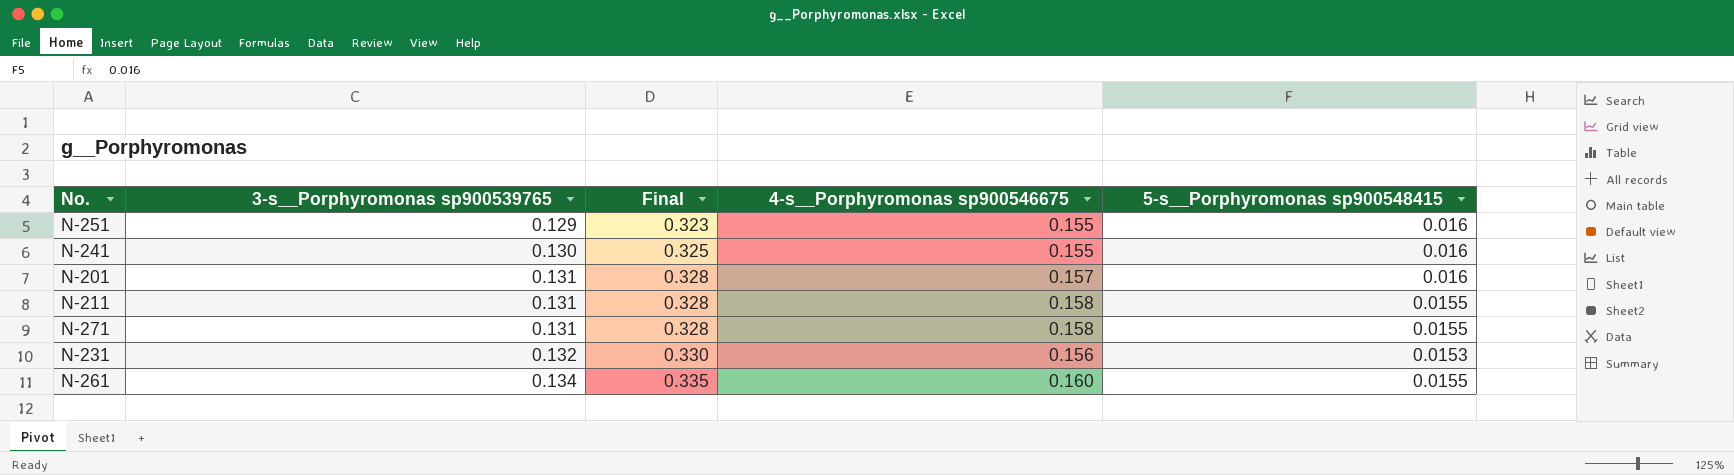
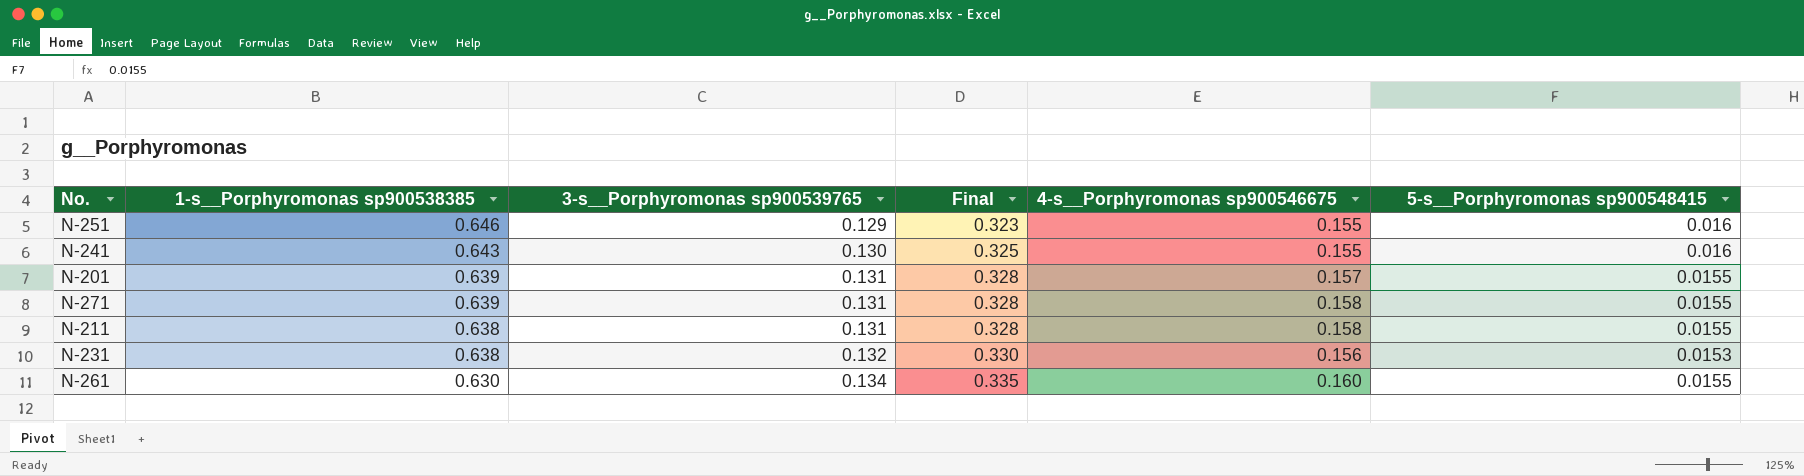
row order: 3-s__Porphyromonas sp900539765 ascending -> 1-s__Porphyromonas sp900538385 descending
column 1-s__Porphyromonas sp900538385 | position: none -> 2
N-201 | 5-s__Porphyromonas sp900548415: 0.016 -> 0.0155

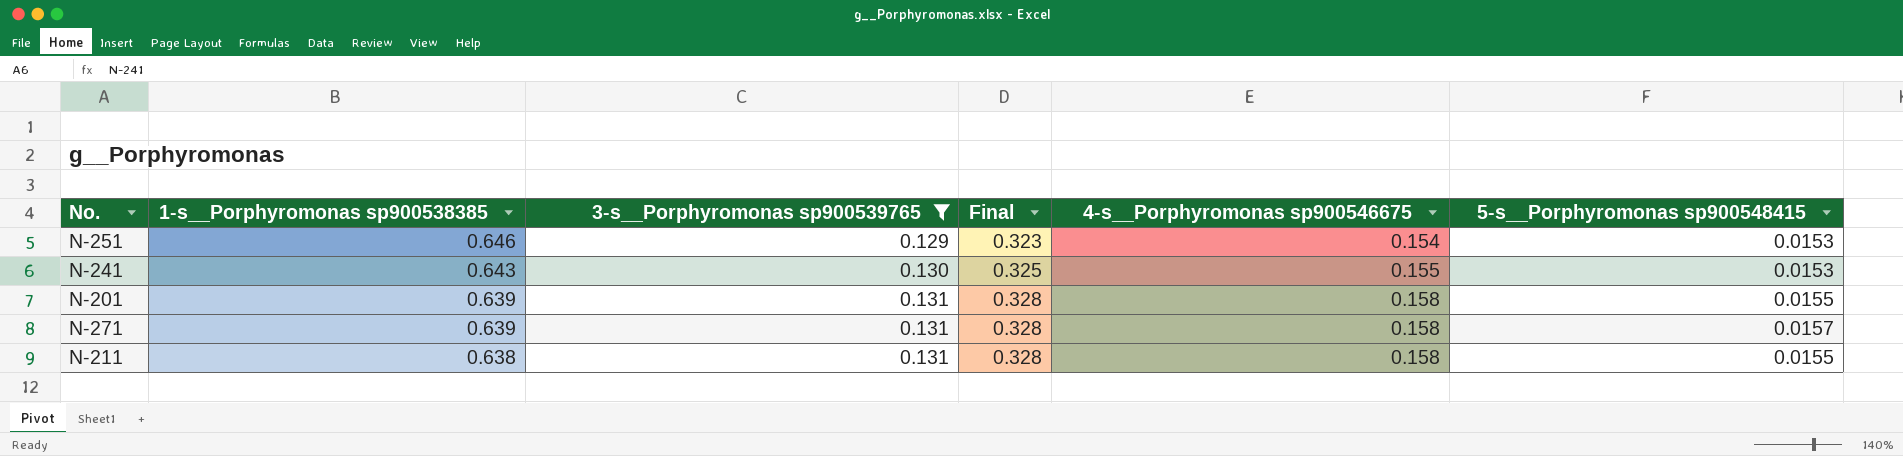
filter: none -> 3-s__Porphyromonas sp900539765 <= 0.131
N-251 | 4-s__Porphyromonas sp900546675: 0.155 -> 0.154
N-251 | 5-s__Porphyromonas sp900548415: 0.016 -> 0.0153
N-241 | 5-s__Porphyromonas sp900548415: 0.016 -> 0.0153
N-201 | 4-s__Porphyromonas sp900546675: 0.157 -> 0.158
N-271 | 5-s__Porphyromonas sp900548415: 0.0155 -> 0.0157

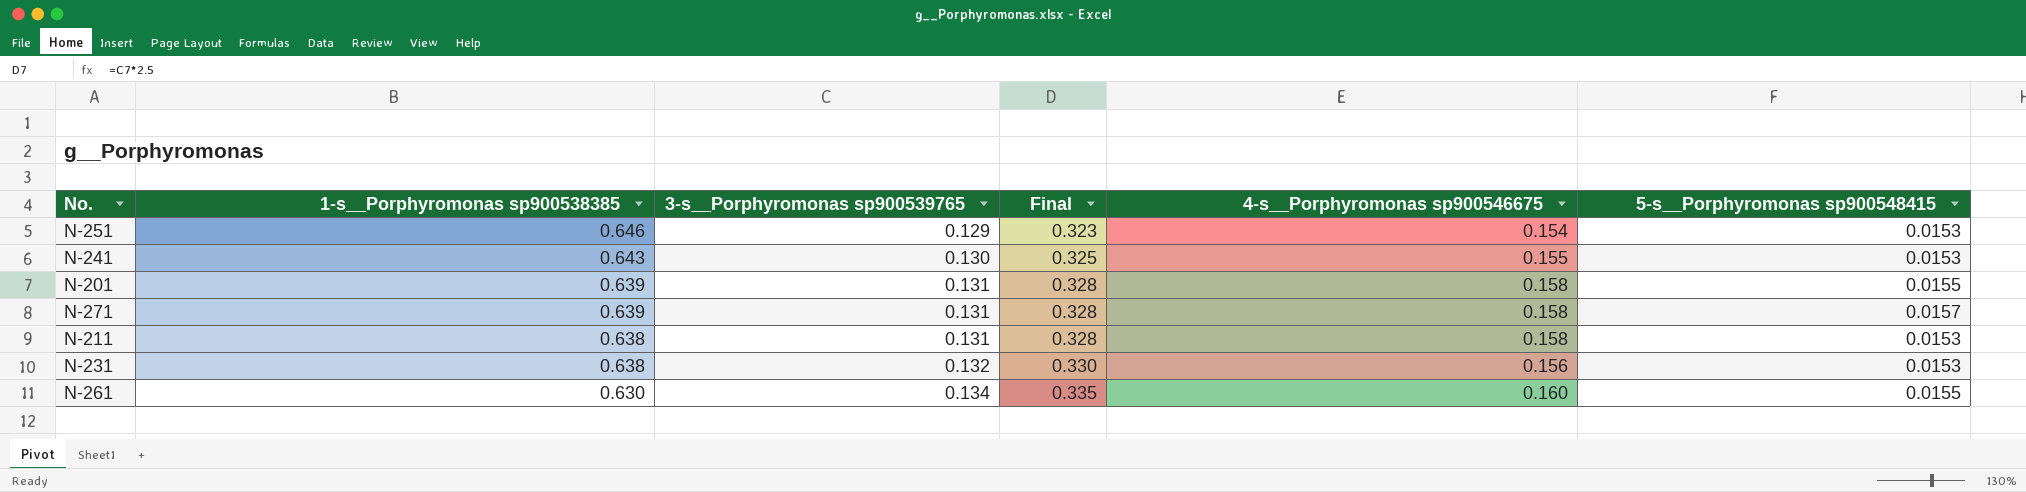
filter: 3-s__Porphyromonas sp900539765 <= 0.131 -> none
N-211 | 5-s__Porphyromonas sp900548415: 0.0155 -> 0.0153

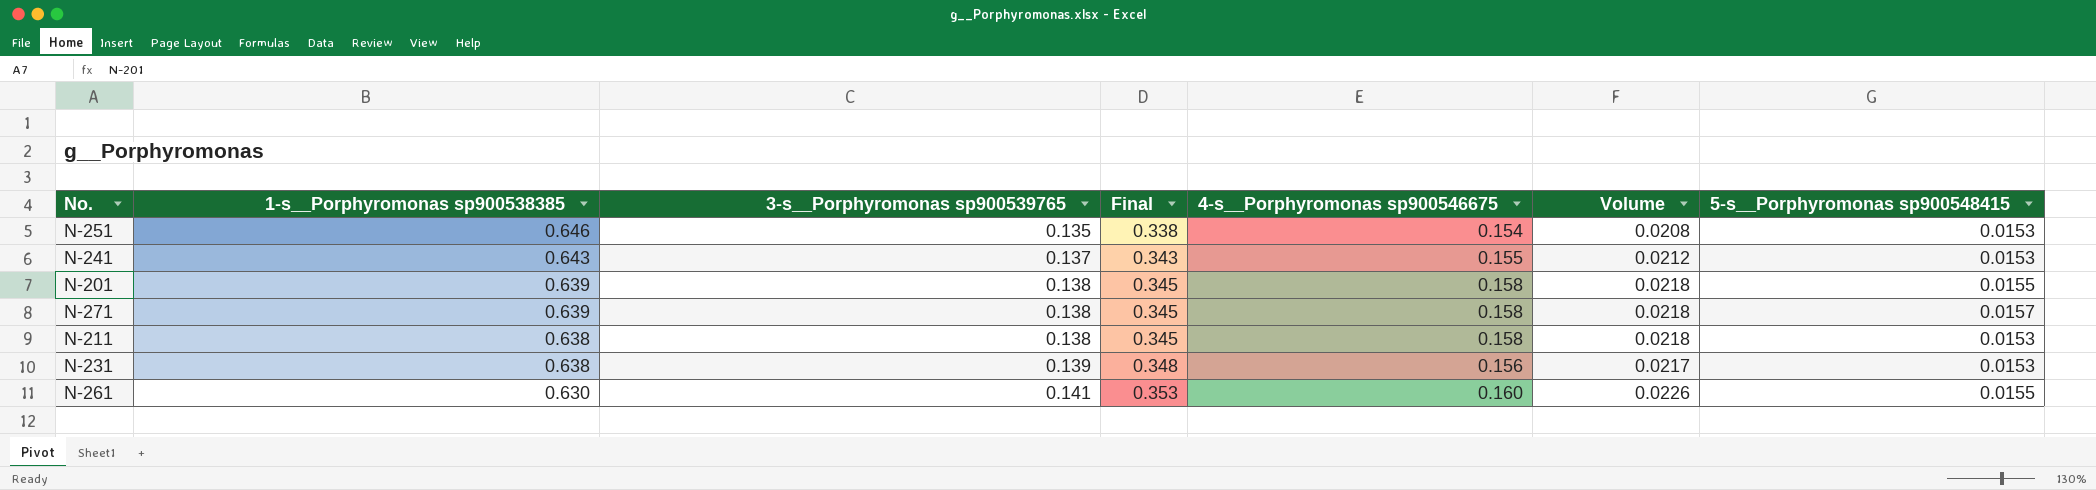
column Volume | formula: none -> [3-s__Porphyromonas sp900539765] * [4-s__Porphyromonas sp900546675]
N-251 | 3-s__Porphyromonas sp900539765: 0.129 -> 0.135
N-251 | Final: 0.323 -> 0.338
N-241 | 3-s__Porphyromonas sp900539765: 0.130 -> 0.137
N-241 | Final: 0.325 -> 0.343
N-201 | 3-s__Porphyromonas sp900539765: 0.131 -> 0.138
N-201 | Final: 0.328 -> 0.345
N-271 | 3-s__Porphyromonas sp900539765: 0.131 -> 0.138
N-271 | Final: 0.328 -> 0.345
N-211 | 3-s__Porphyromonas sp900539765: 0.131 -> 0.138
N-211 | Final: 0.328 -> 0.345
N-231 | 3-s__Porphyromonas sp900539765: 0.132 -> 0.139
N-231 | Final: 0.330 -> 0.348
N-261 | 3-s__Porphyromonas sp900539765: 0.134 -> 0.141
N-261 | Final: 0.335 -> 0.353

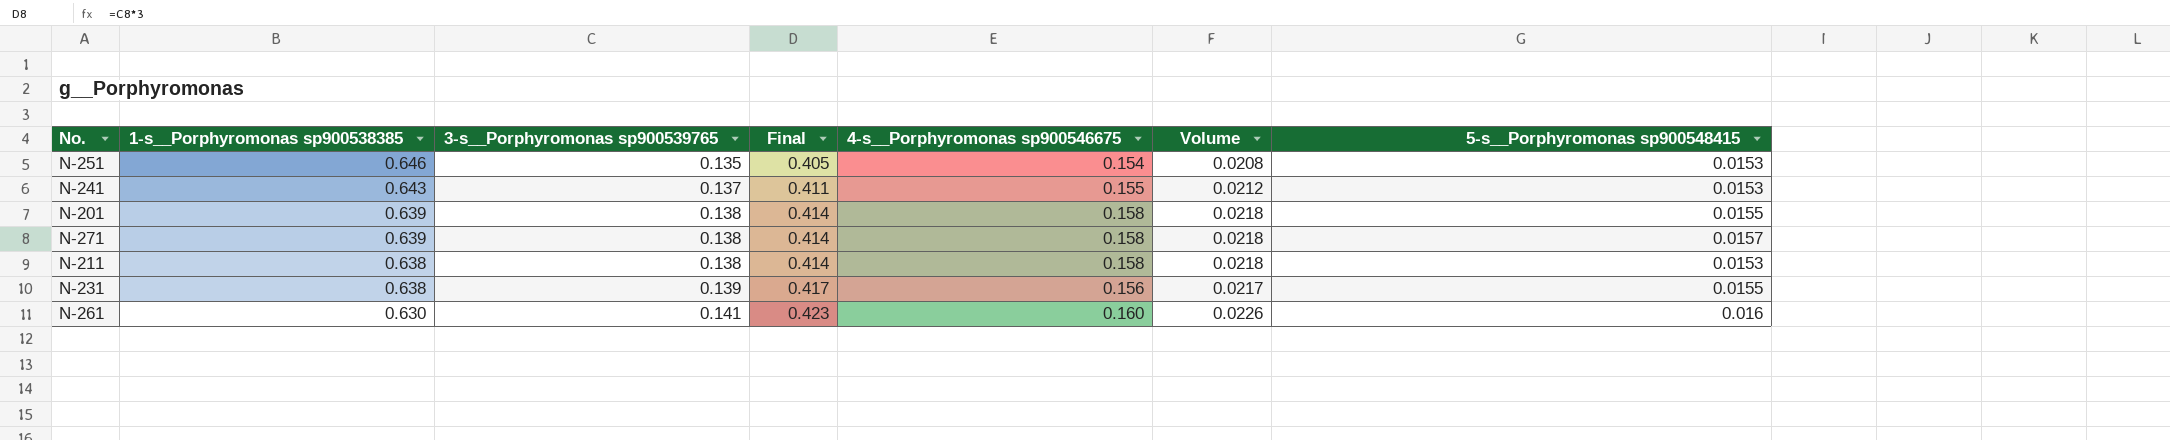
column Final | formula: [3-s__Porphyromonas sp900539765] * 2.5 -> [3-s__Porphyromonas sp900539765] * 3
N-231 | 5-s__Porphyromonas sp900548415: 0.0153 -> 0.0155
N-261 | 5-s__Porphyromonas sp900548415: 0.0155 -> 0.016

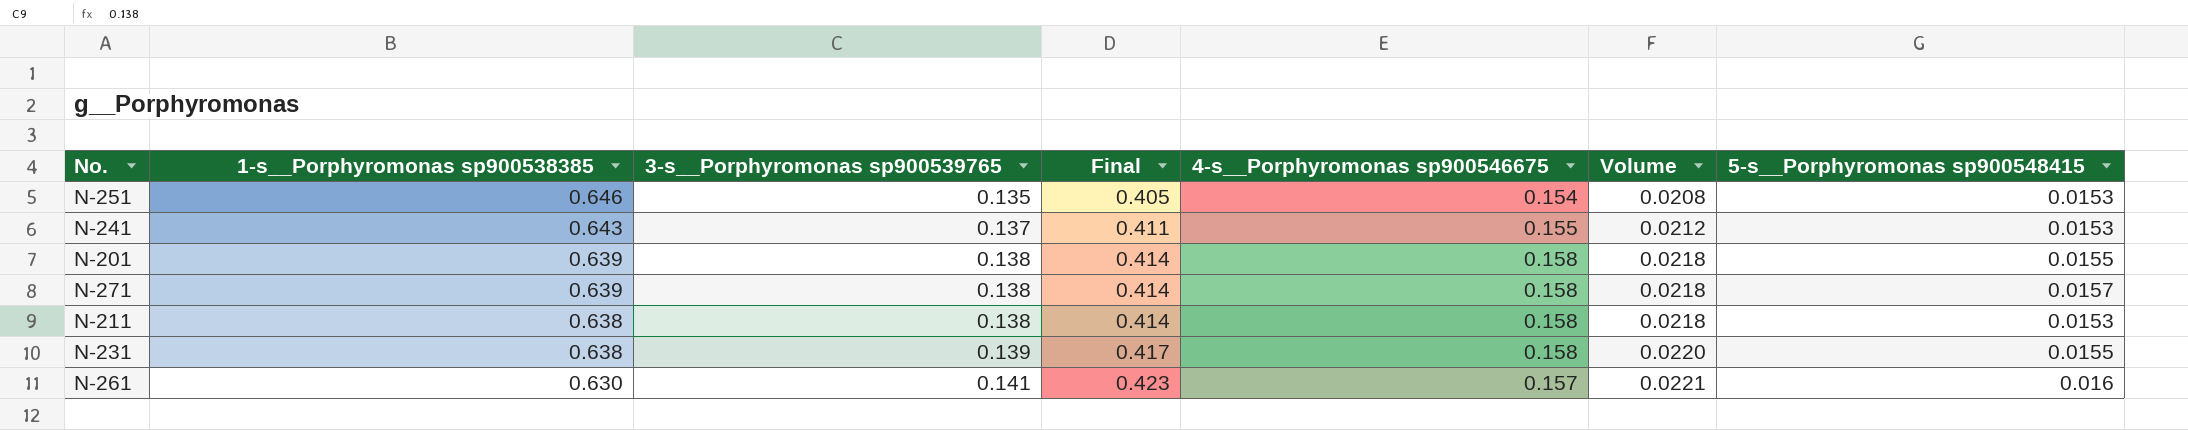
N-231 | 4-s__Porphyromonas sp900546675: 0.156 -> 0.158
N-231 | Volume: 0.0217 -> 0.0220
N-261 | 4-s__Porphyromonas sp900546675: 0.160 -> 0.157
N-261 | Volume: 0.0226 -> 0.0221

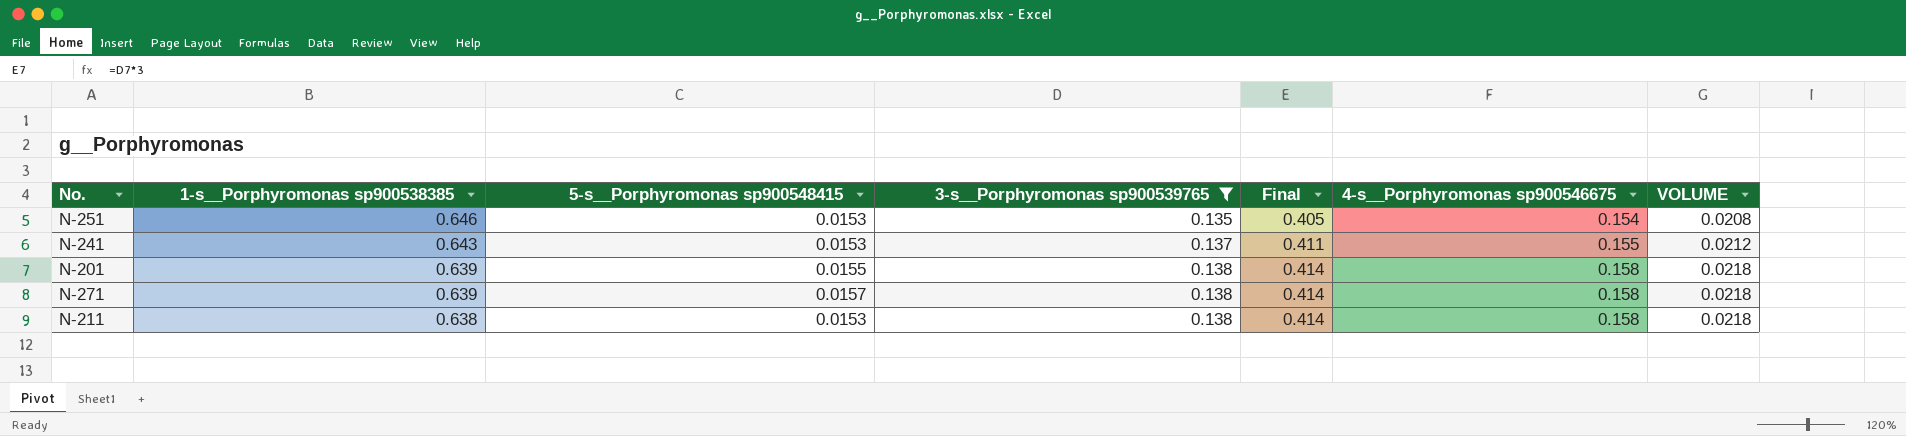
filter: none -> 3-s__Porphyromonas sp900539765 <= 0.138
column 5-s__Porphyromonas sp900548415 | position: 7 -> 3
column name: Volume -> VOLUME

